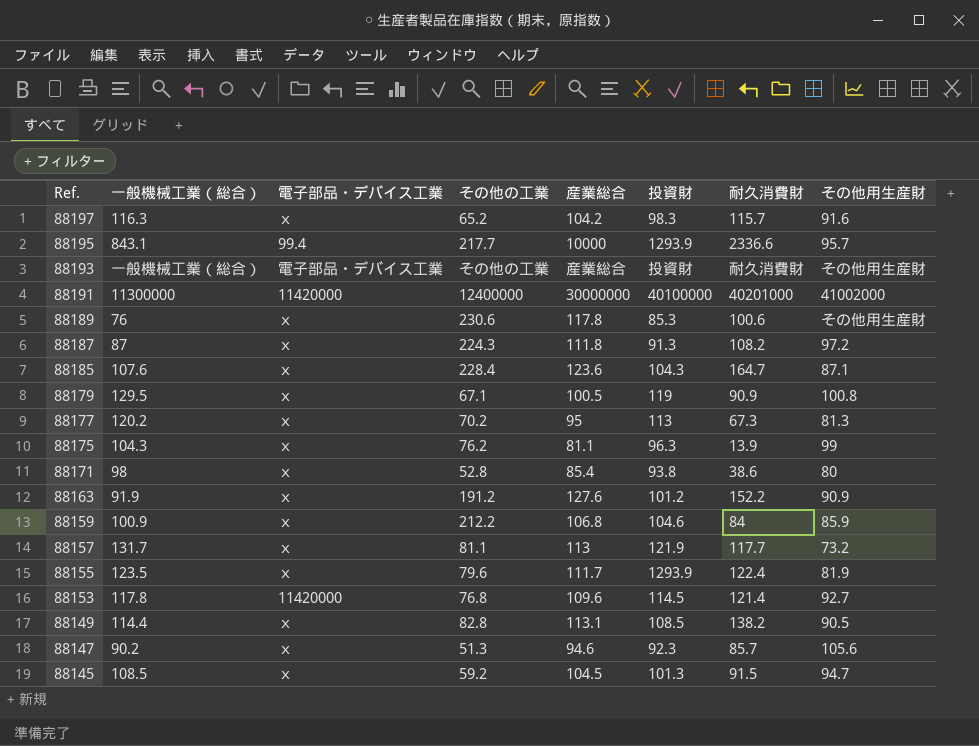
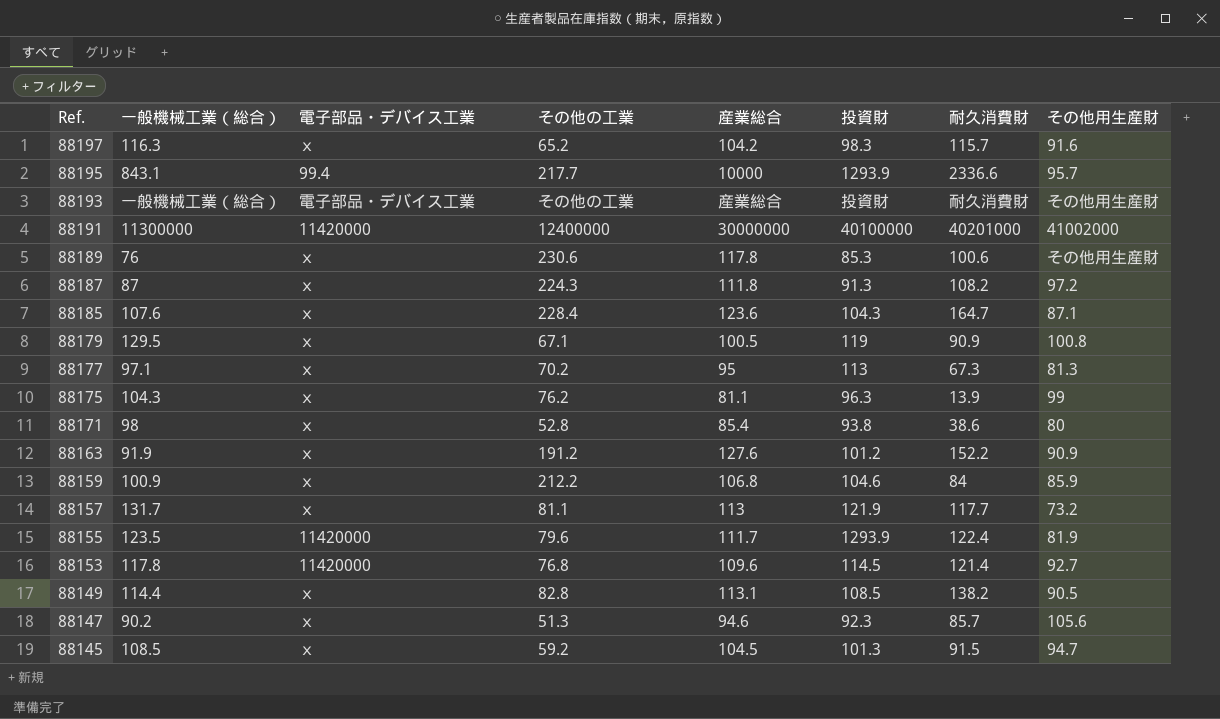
88177 | 一般機械工業（総合）: 120.2 -> 97.1
88155 | 電子部品・デバイス工業: ｘ -> 11420000

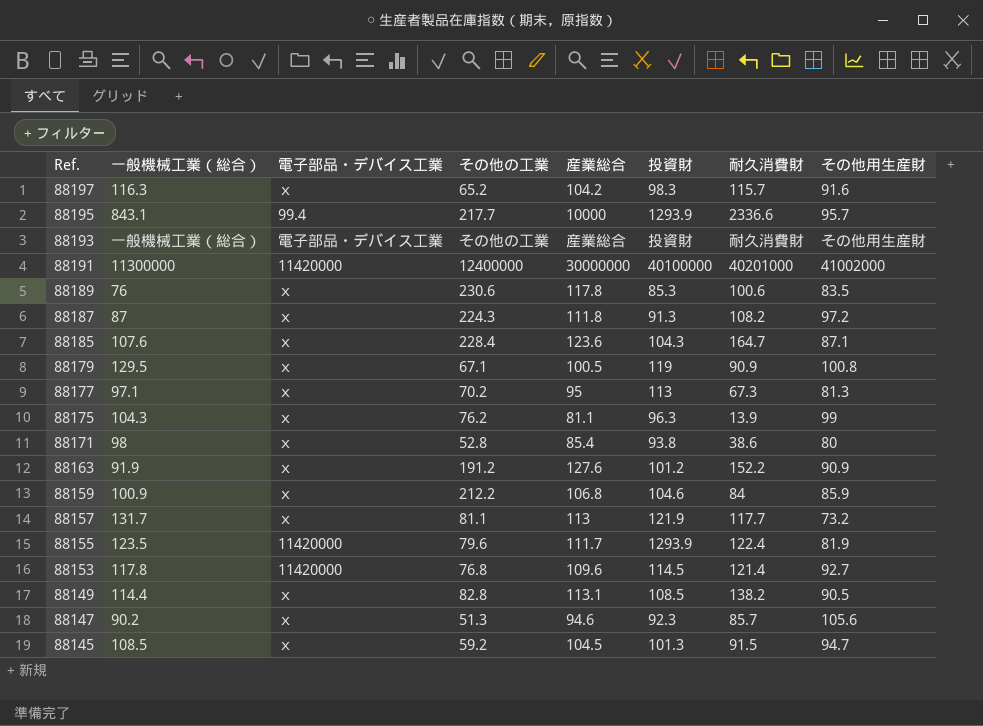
88189 | その他用生産財: その他用生産財 -> 83.5

